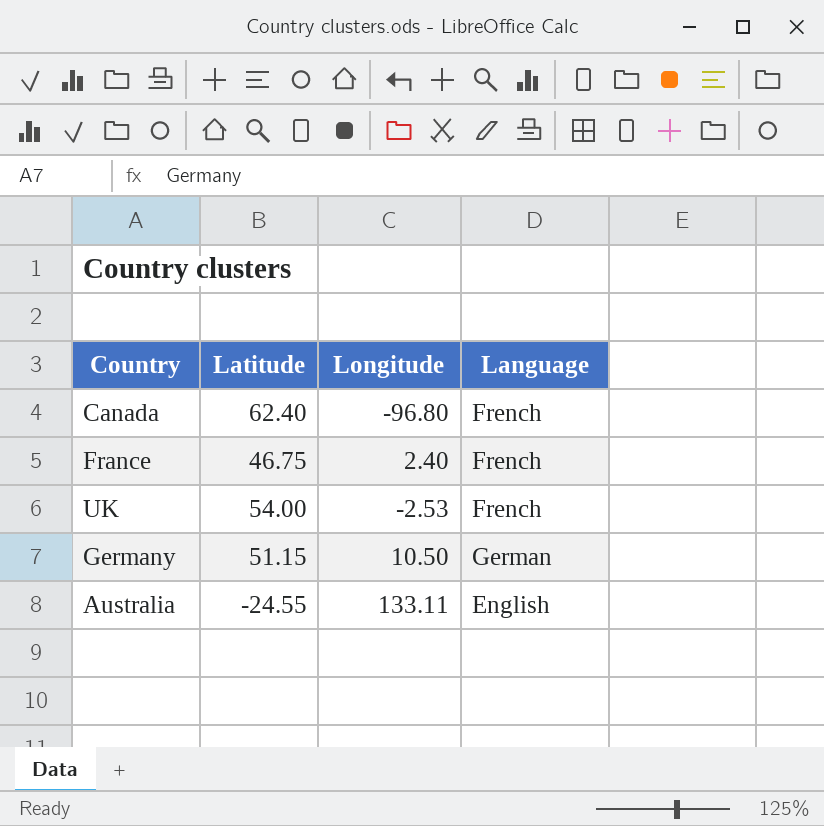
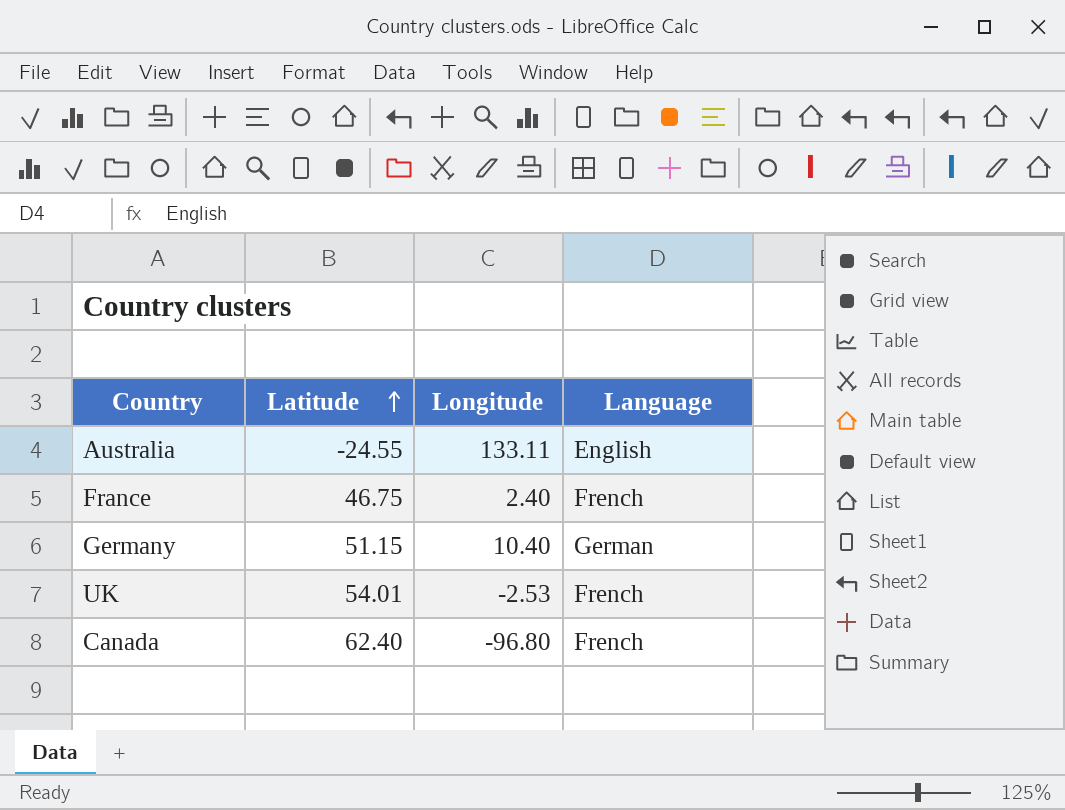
row order: none -> Latitude ascending
Germany | Longitude: 10.50 -> 10.40
UK | Latitude: 54.00 -> 54.01

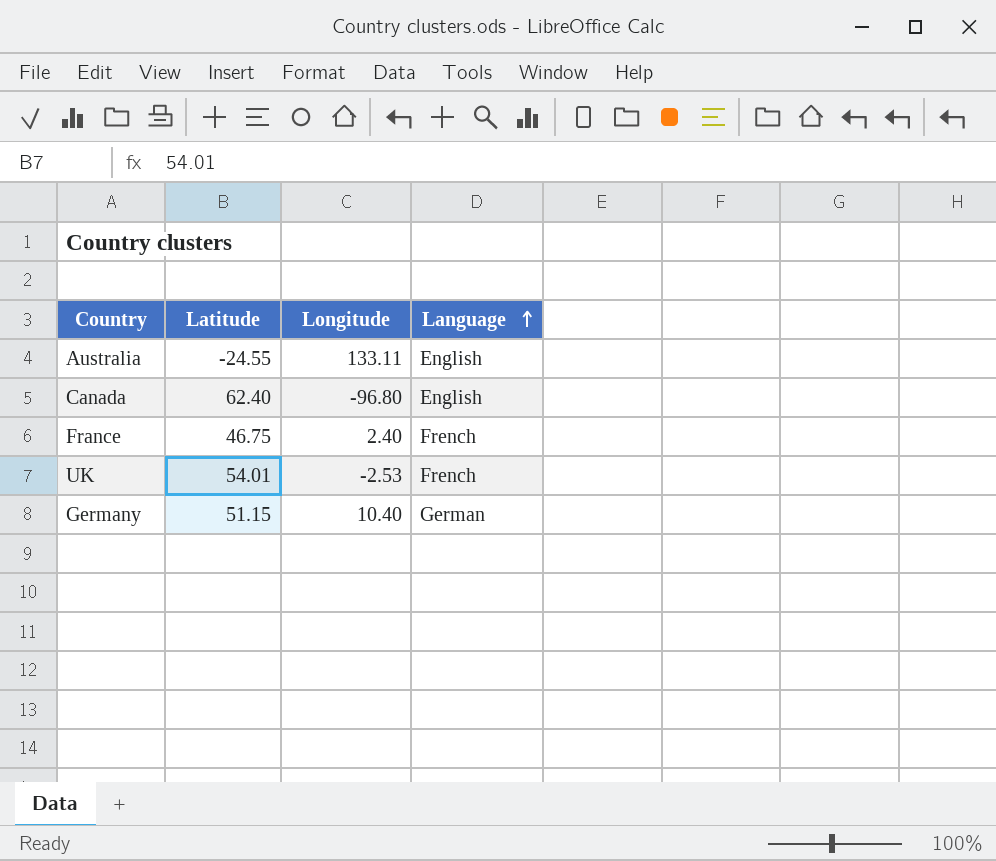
row order: Latitude ascending -> Language ascending
Canada | Language: French -> English

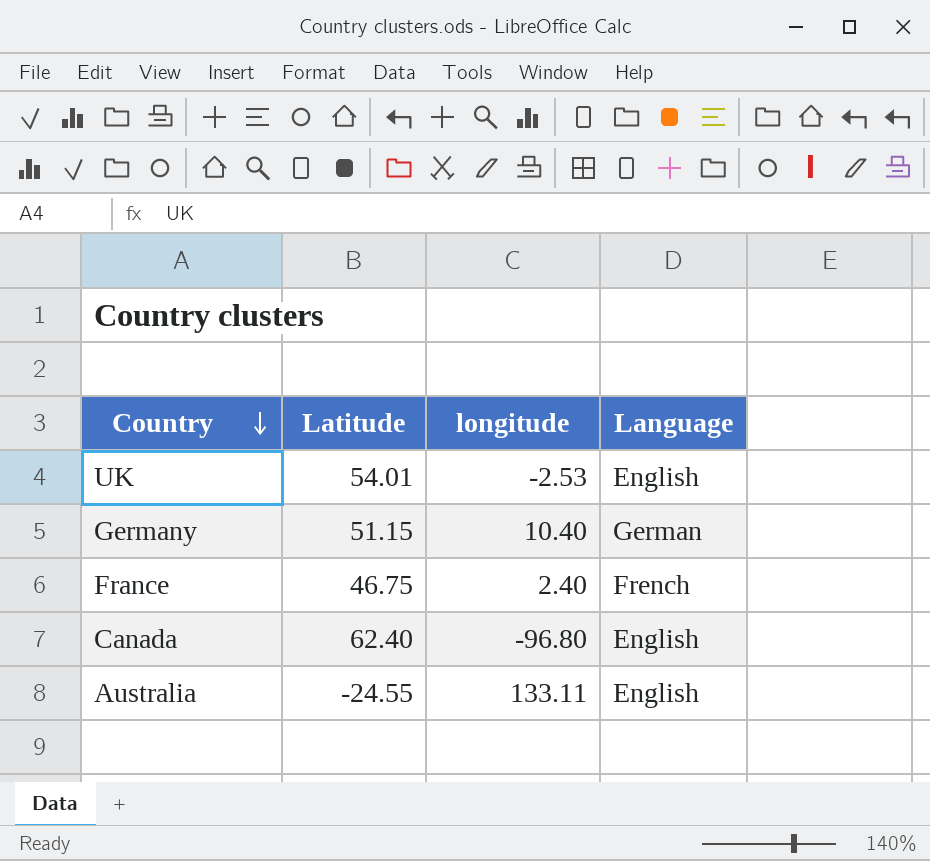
row order: Language ascending -> Country descending
column name: Longitude -> longitude
UK | Language: French -> English

